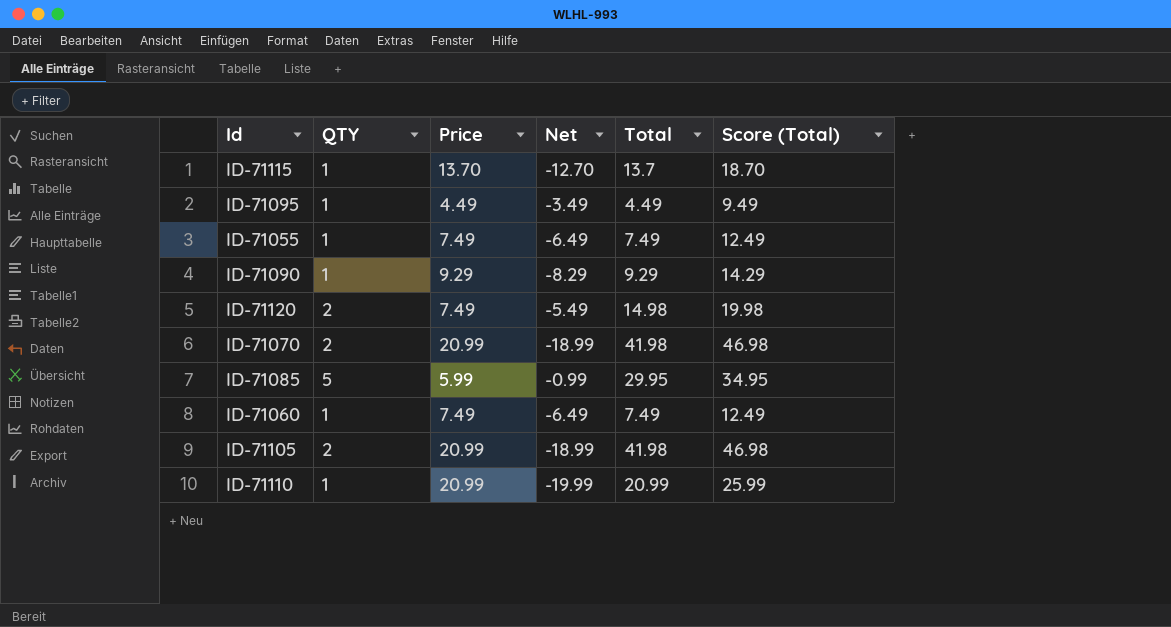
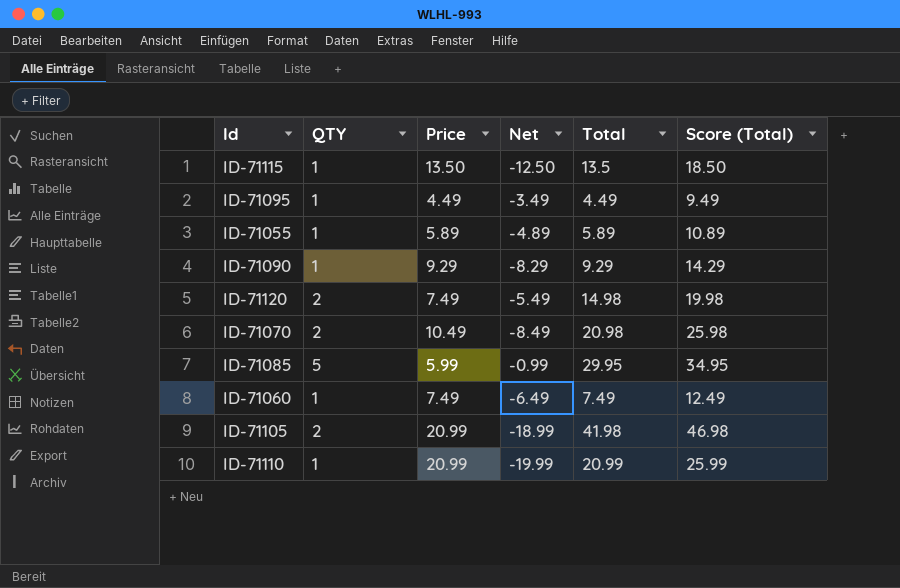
ID-71115 | Price: 13.70 -> 13.50
ID-71115 | Net: -12.70 -> -12.50
ID-71115 | Total: 13.7 -> 13.5
ID-71115 | Score (Total): 18.70 -> 18.50
ID-71055 | Price: 7.49 -> 5.89
ID-71055 | Net: -6.49 -> -4.89
ID-71055 | Total: 7.49 -> 5.89
ID-71055 | Score (Total): 12.49 -> 10.89
ID-71070 | Price: 20.99 -> 10.49
ID-71070 | Net: -18.99 -> -8.49
ID-71070 | Total: 41.98 -> 20.98
ID-71070 | Score (Total): 46.98 -> 25.98

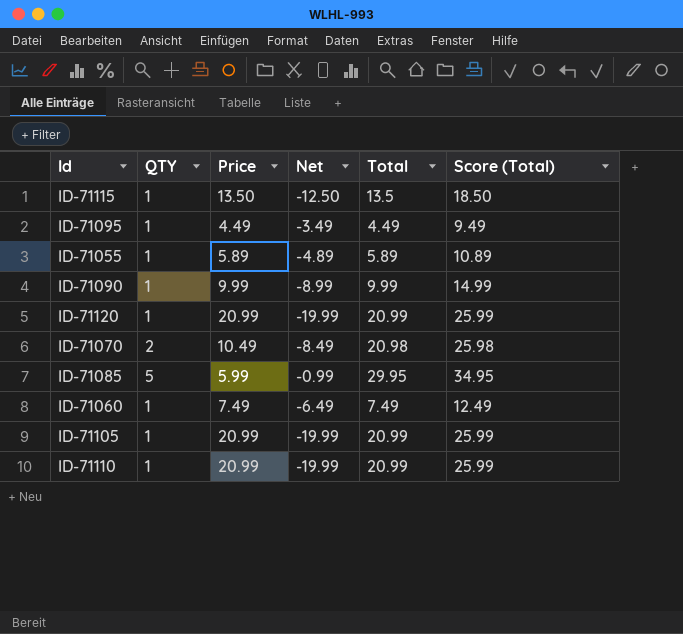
ID-71090 | Price: 9.29 -> 9.99
ID-71090 | Net: -8.29 -> -8.99
ID-71090 | Total: 9.29 -> 9.99
ID-71090 | Score (Total): 14.29 -> 14.99
ID-71120 | QTY: 2 -> 1
ID-71120 | Price: 7.49 -> 20.99
ID-71120 | Net: -5.49 -> -19.99
ID-71120 | Total: 14.98 -> 20.99
ID-71120 | Score (Total): 19.98 -> 25.99
ID-71105 | QTY: 2 -> 1
ID-71105 | Net: -18.99 -> -19.99
ID-71105 | Total: 41.98 -> 20.99
ID-71105 | Score (Total): 46.98 -> 25.99

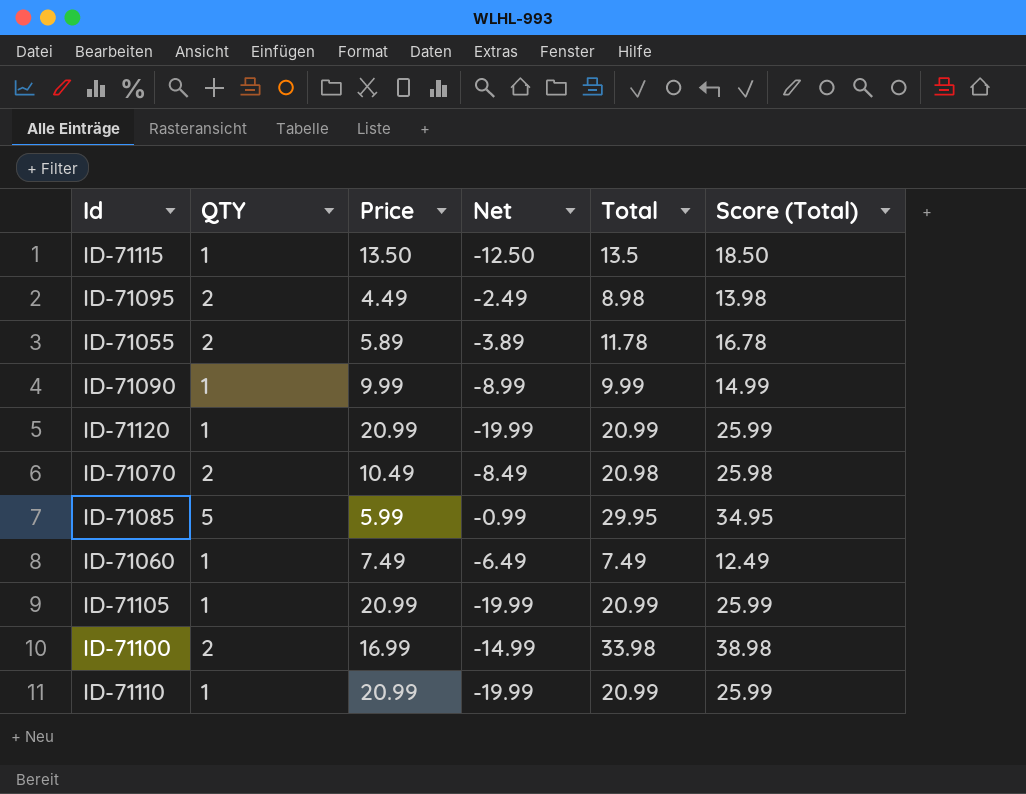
ID-71095 | QTY: 1 -> 2
ID-71095 | Net: -3.49 -> -2.49
ID-71095 | Total: 4.49 -> 8.98
ID-71095 | Score (Total): 9.49 -> 13.98
ID-71055 | QTY: 1 -> 2
ID-71055 | Net: -4.89 -> -3.89
ID-71055 | Total: 5.89 -> 11.78
ID-71055 | Score (Total): 10.89 -> 16.78
row ID-71100: none -> 2 | 16.99 | -14.99 | 33.98 | 38.98

